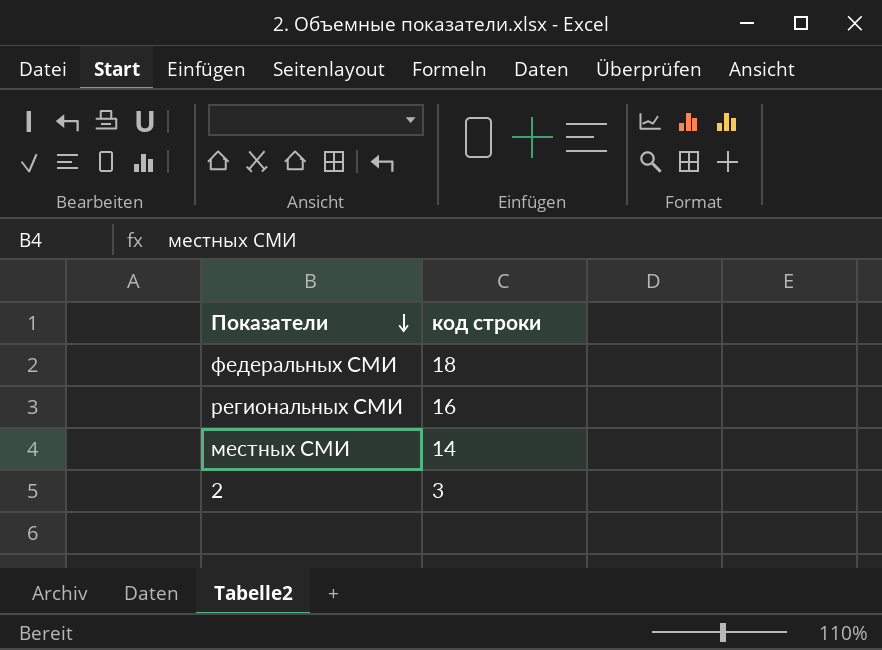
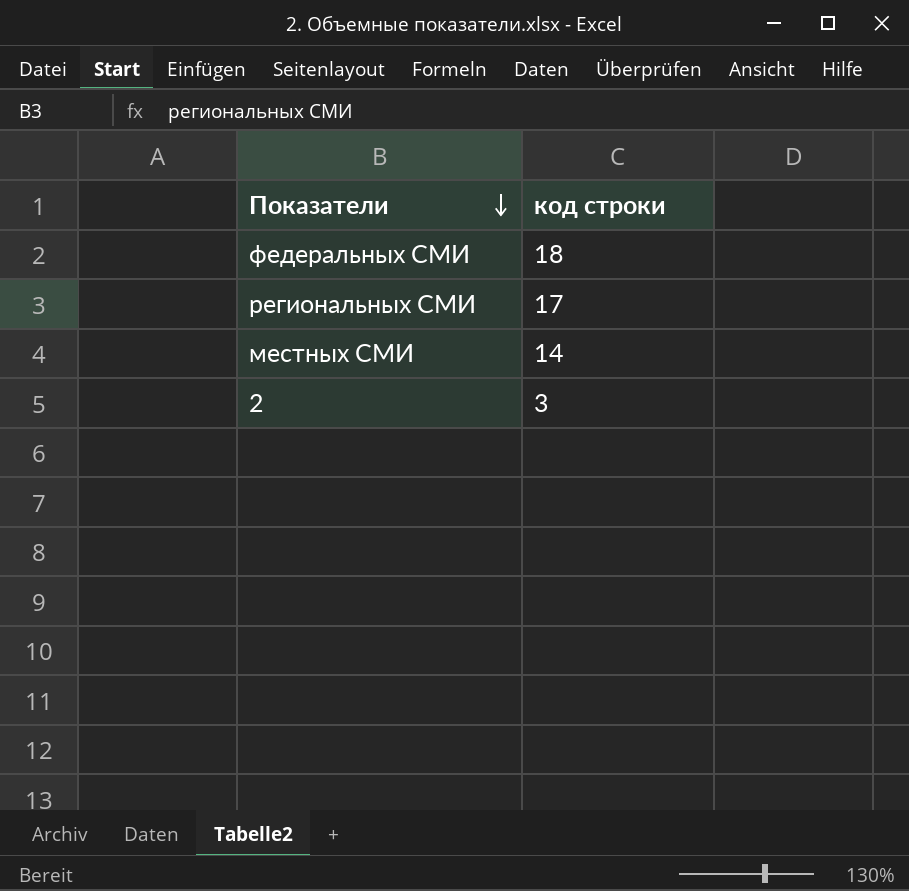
региональных СМИ | код строки: 16 -> 17

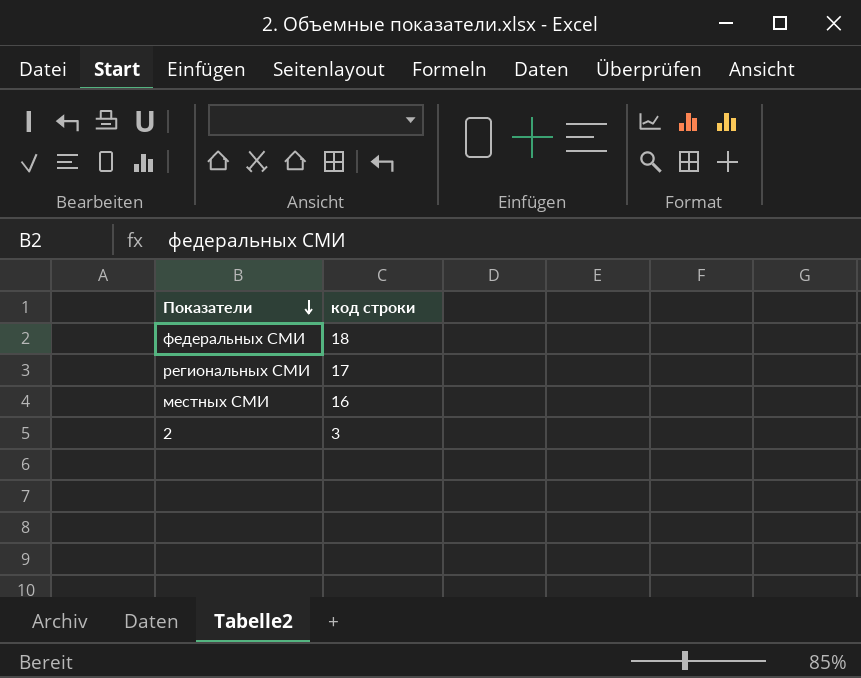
местных СМИ | код строки: 14 -> 16

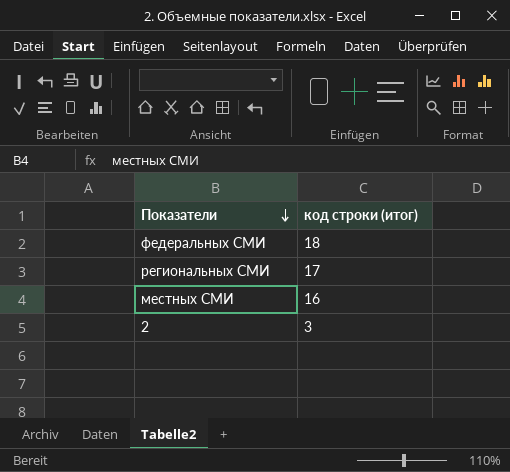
column name: код строки -> код строки (итог)

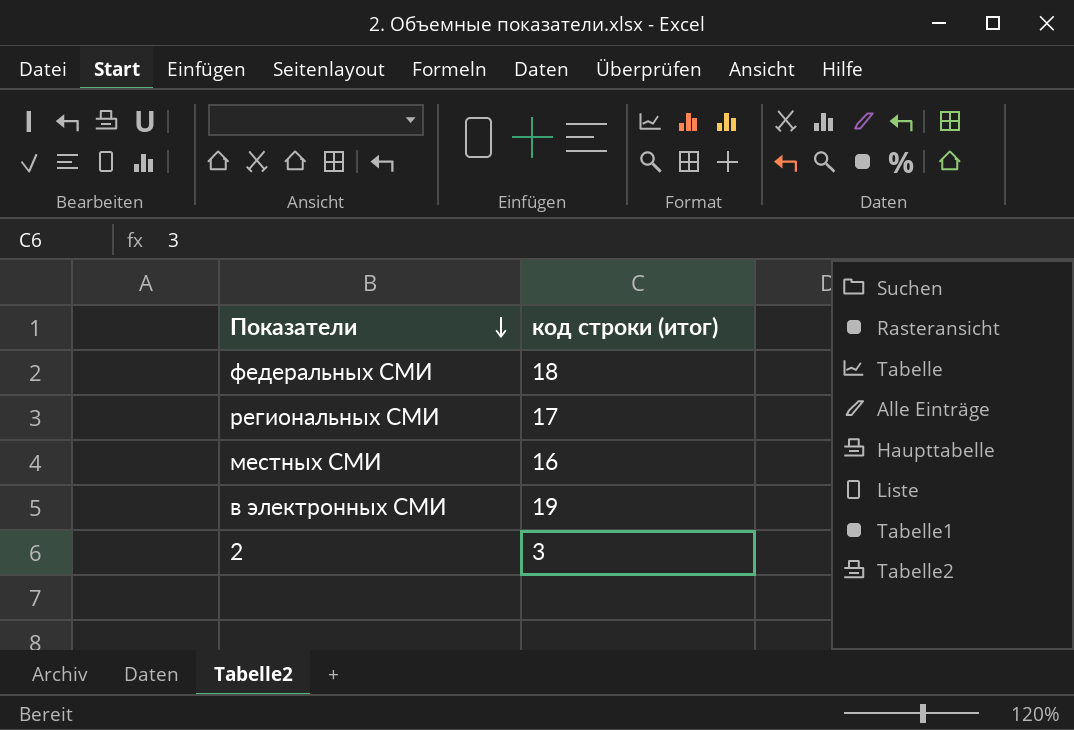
row в электронных СМИ: none -> 19

